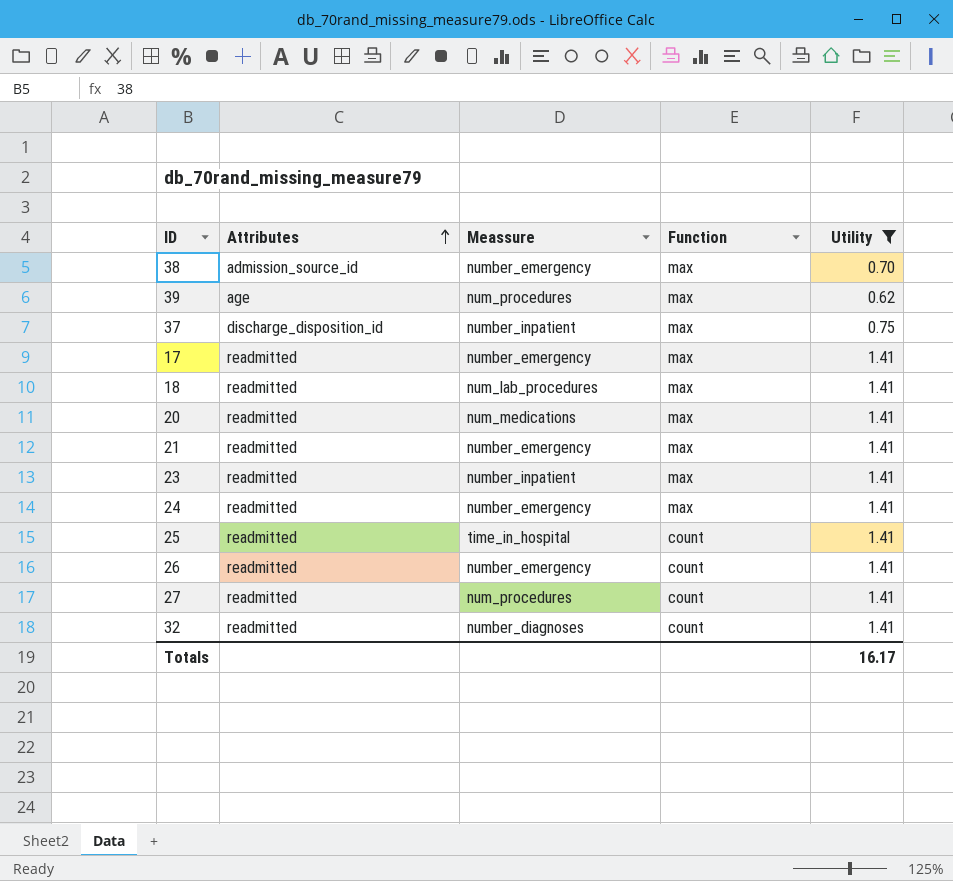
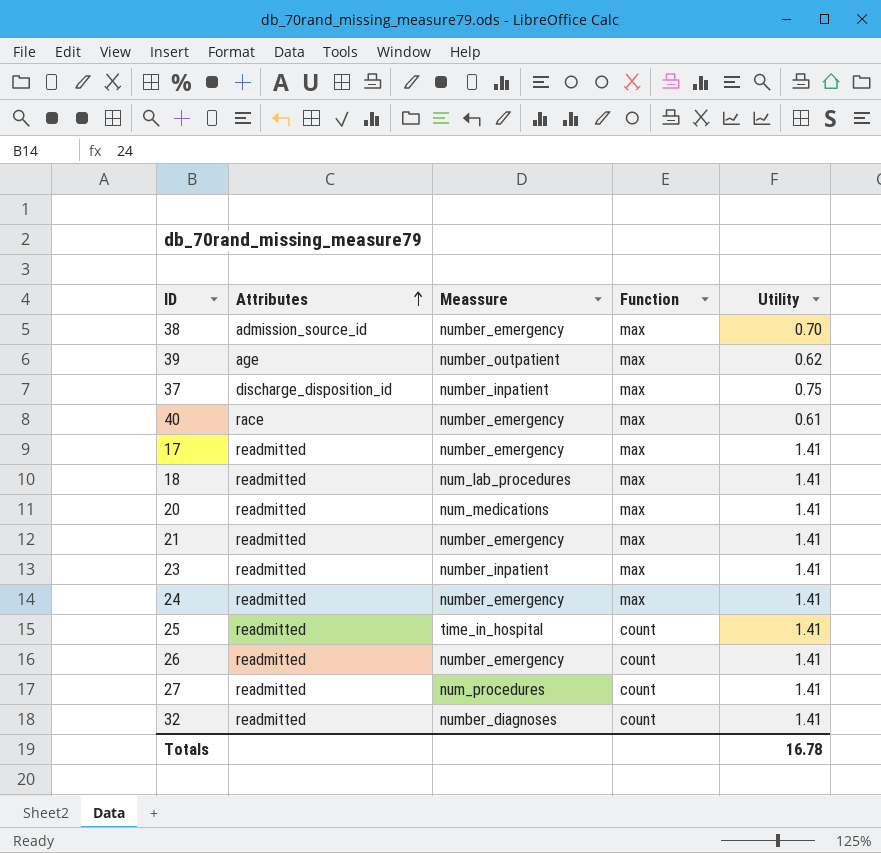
filter: Utility != 0.61 -> none
39 | Meassure: num_procedures -> number_outpatient
Totals | Utility: 16.17 -> 16.78

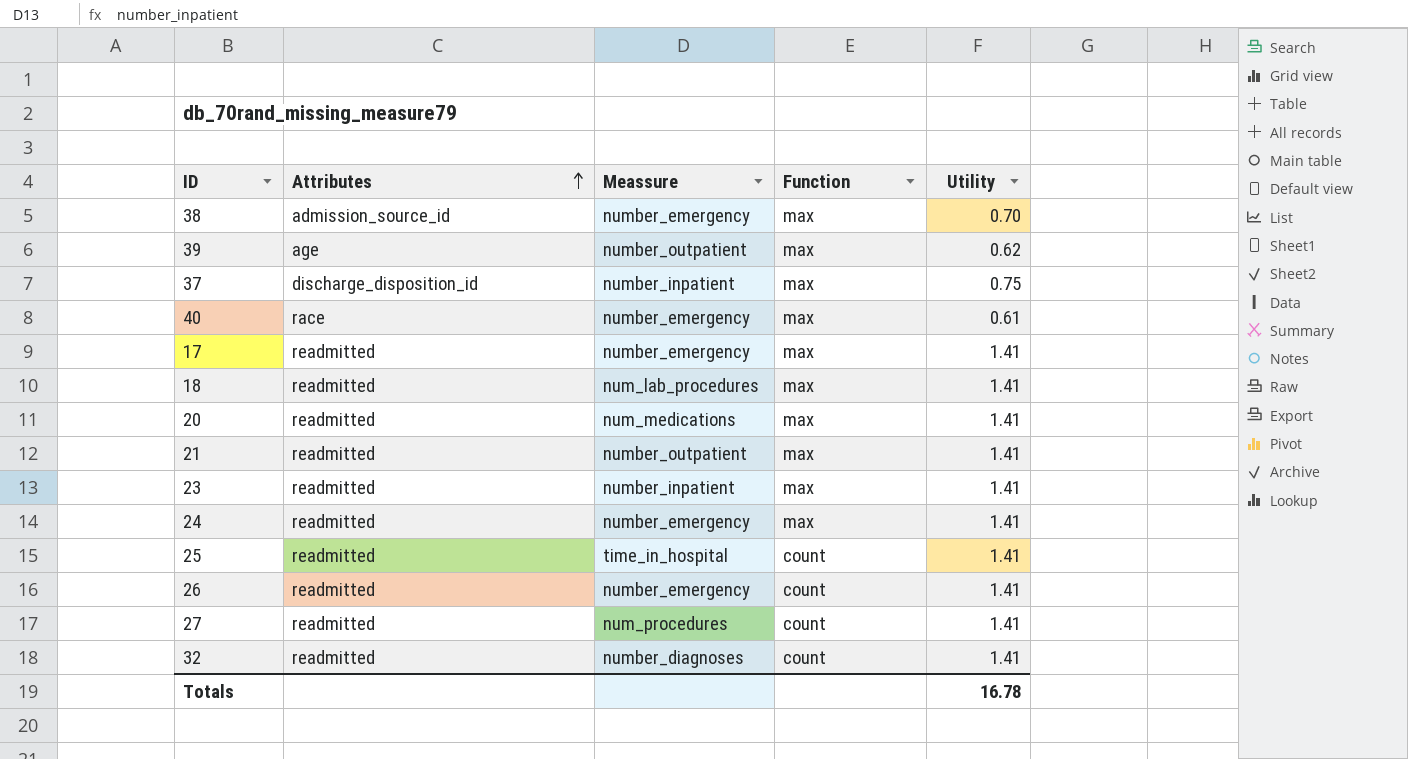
21 | Meassure: number_emergency -> number_outpatient

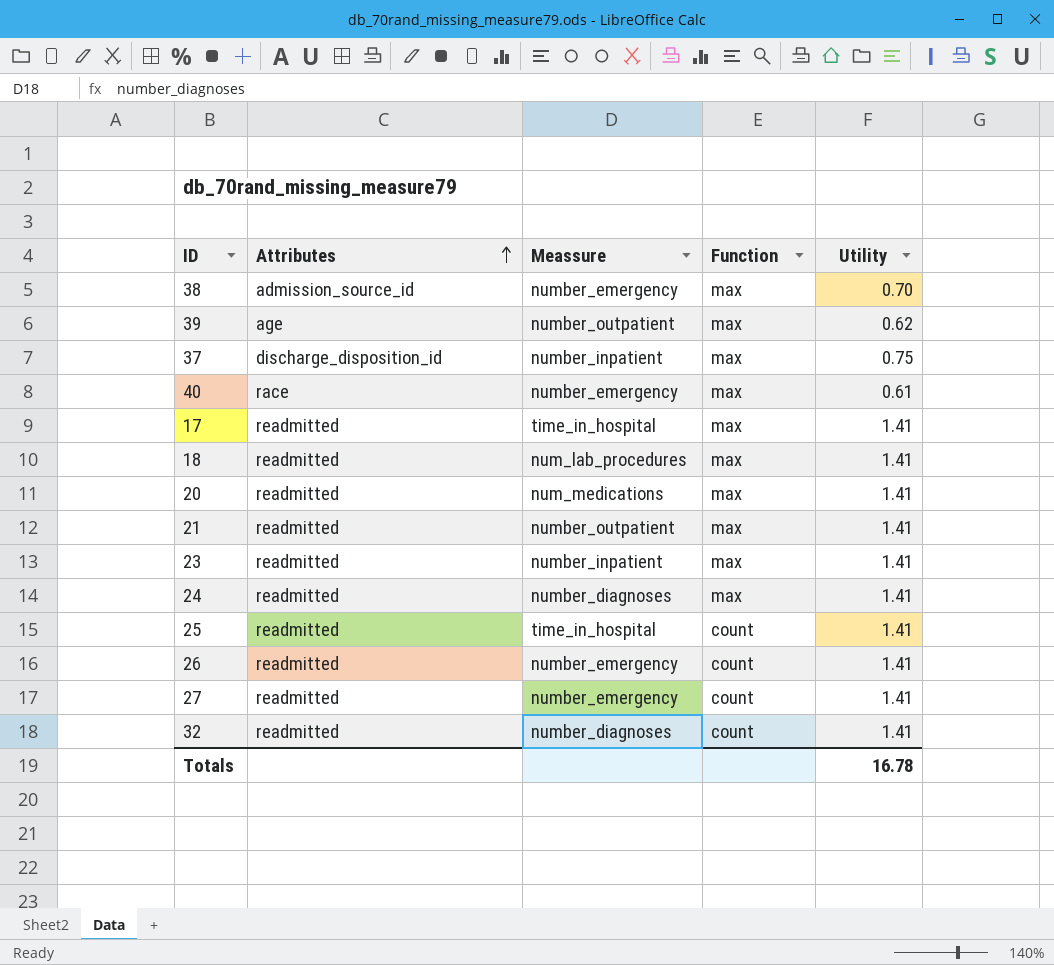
17 | Meassure: number_emergency -> time_in_hospital
24 | Meassure: number_emergency -> number_diagnoses
27 | Meassure: num_procedures -> number_emergency

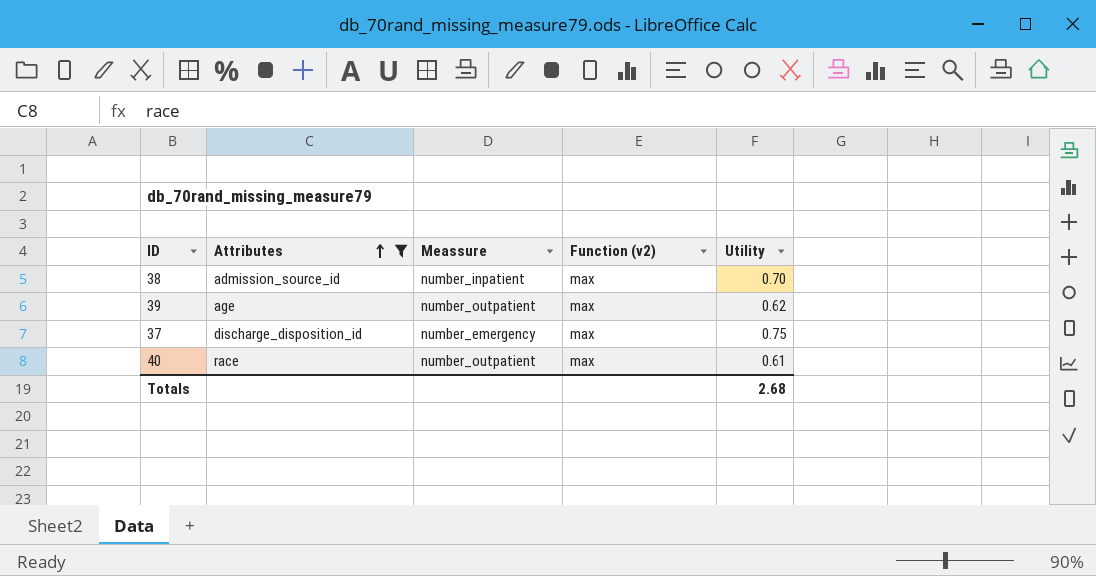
filter: none -> Attributes != readmitted
column name: Function -> Function (v2)
38 | Meassure: number_emergency -> number_inpatient
37 | Meassure: number_inpatient -> number_emergency
40 | Meassure: number_emergency -> number_outpatient
Totals | Utility: 16.78 -> 2.68

